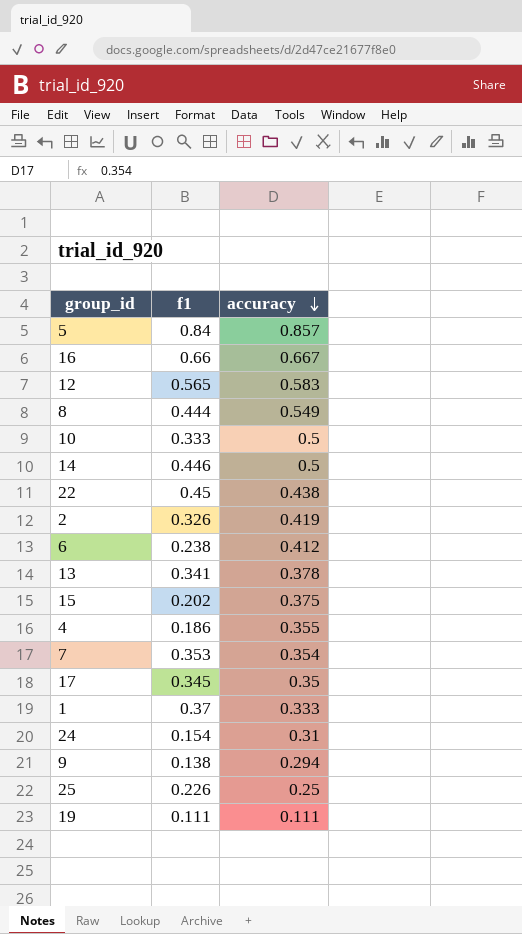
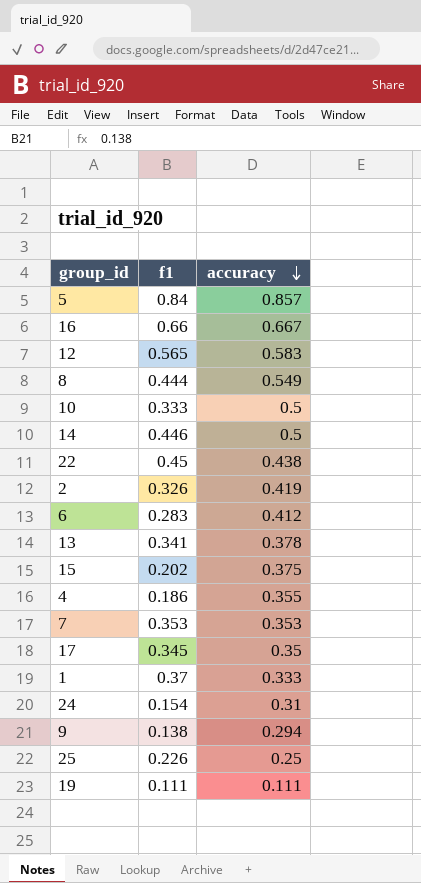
6 | f1: 0.238 -> 0.283
7 | accuracy: 0.354 -> 0.353

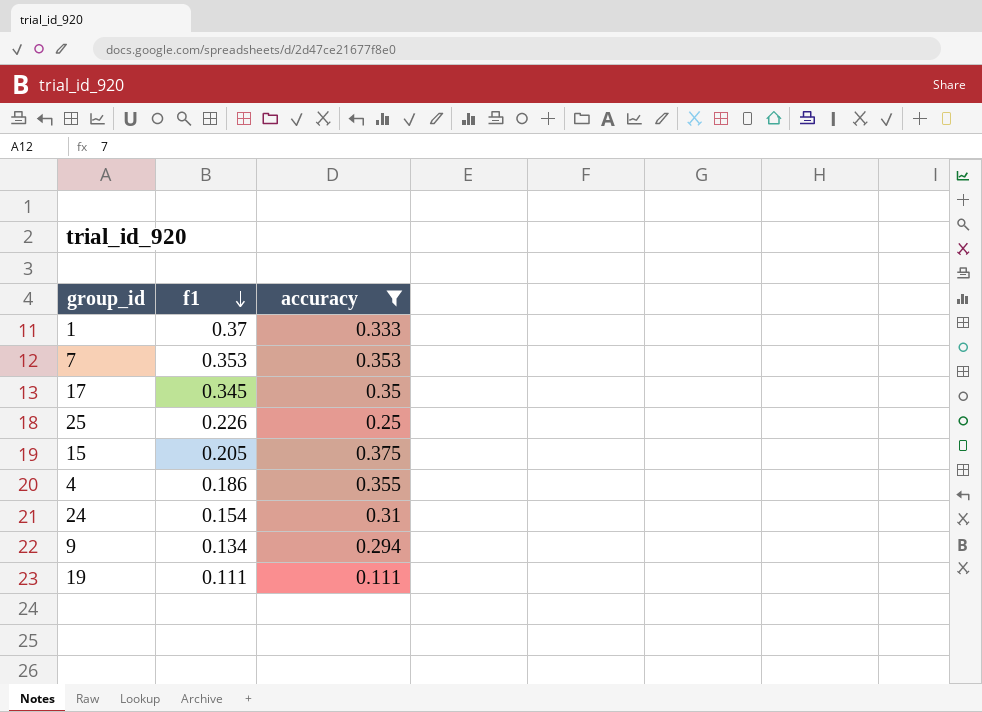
filter: none -> accuracy <= 0.375
row order: accuracy descending -> f1 descending
15 | f1: 0.202 -> 0.205
9 | f1: 0.138 -> 0.134

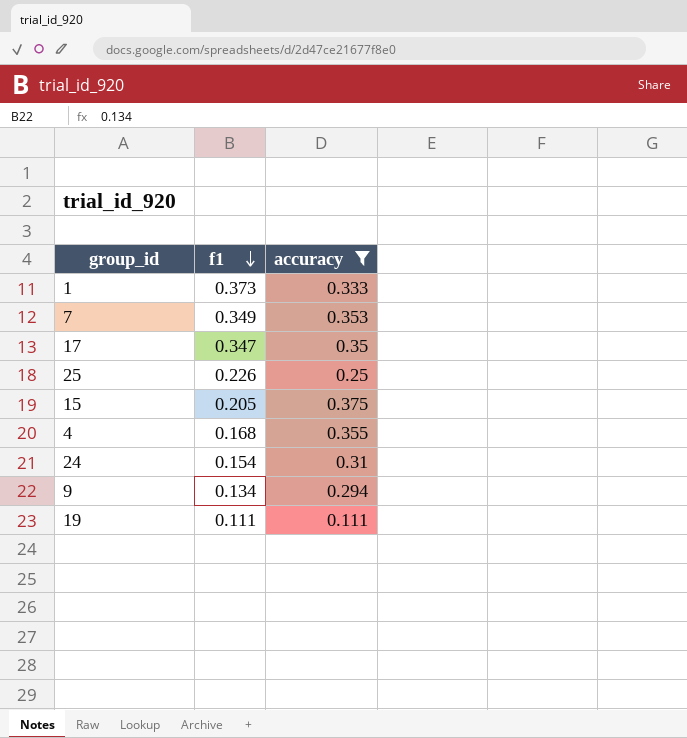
1 | f1: 0.37 -> 0.373
7 | f1: 0.353 -> 0.349
17 | f1: 0.345 -> 0.347
4 | f1: 0.186 -> 0.168

